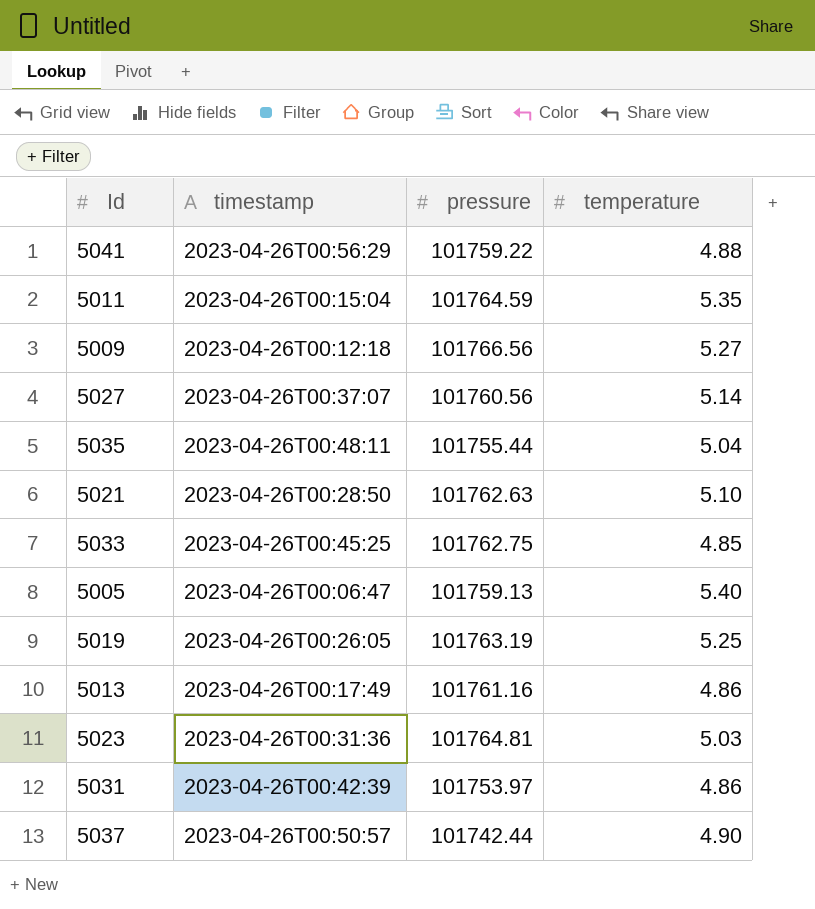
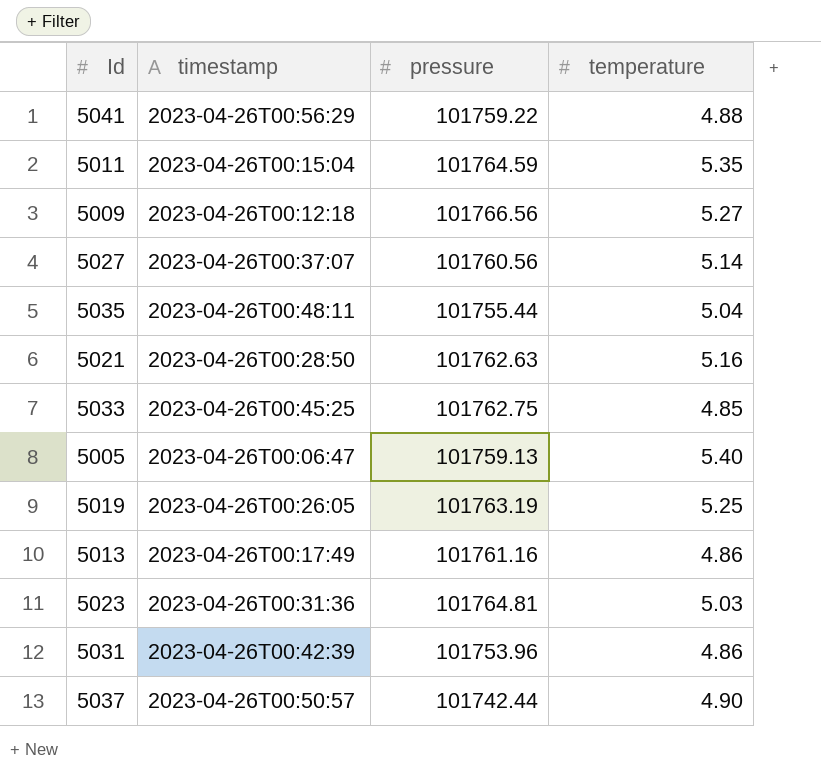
5021 | temperature: 5.10 -> 5.16
5031 | pressure: 101753.97 -> 101753.96

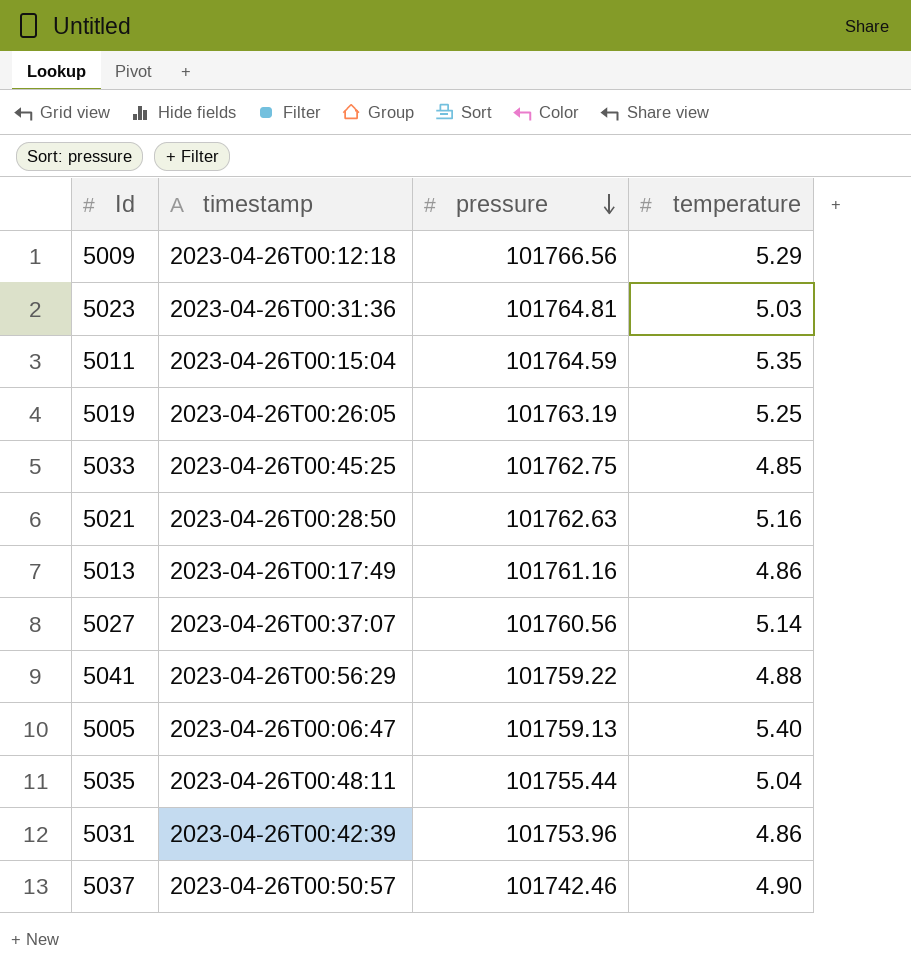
row order: none -> pressure descending
5009 | temperature: 5.27 -> 5.29
5037 | pressure: 101742.44 -> 101742.46

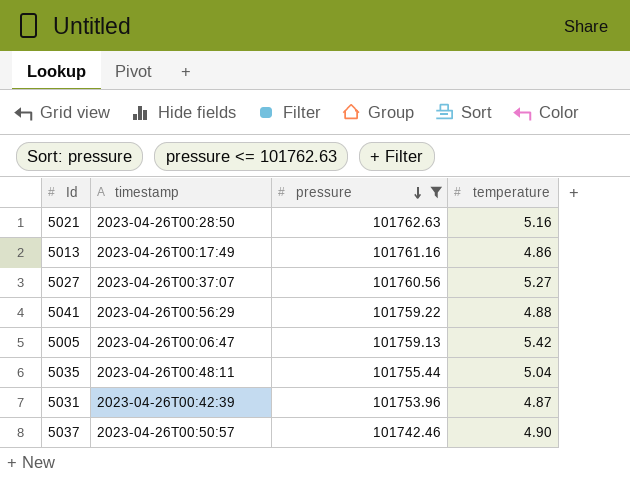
filter: none -> pressure <= 101762.63
5027 | temperature: 5.14 -> 5.27
5005 | temperature: 5.40 -> 5.42
5031 | temperature: 4.86 -> 4.87

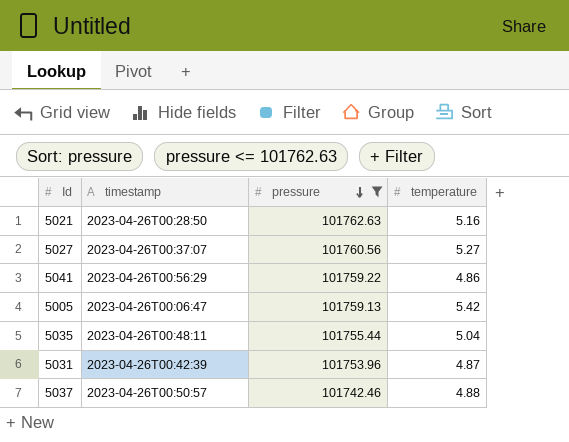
row 5013: 2023-04-26T00:17:49 | 101761.16 | 4.86 -> none
5041 | temperature: 4.88 -> 4.86
5037 | temperature: 4.90 -> 4.88

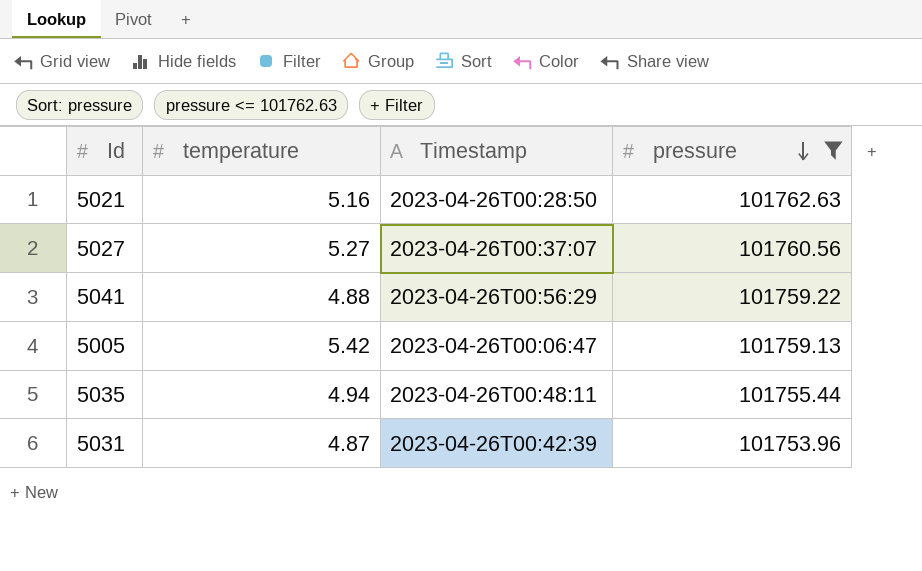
column temperature | position: 4 -> 2
column name: timestamp -> Timestamp
row 5037: 2023-04-26T00:50:57 | 101742.46 | 4.88 -> none
5041 | temperature: 4.86 -> 4.88
5035 | temperature: 5.04 -> 4.94

